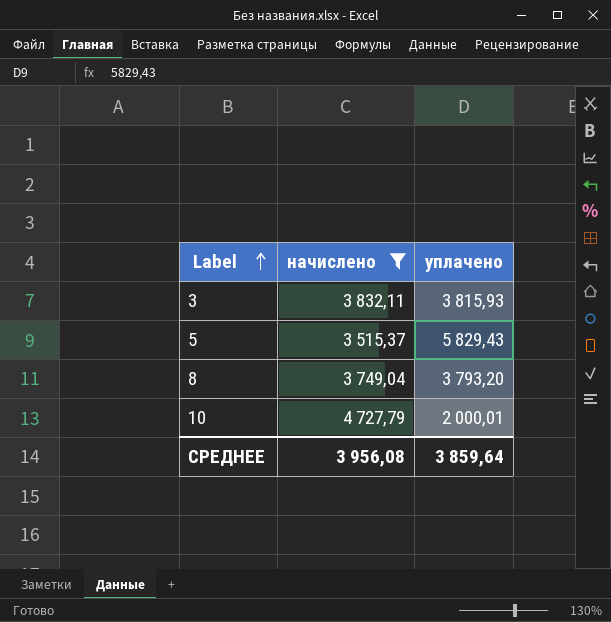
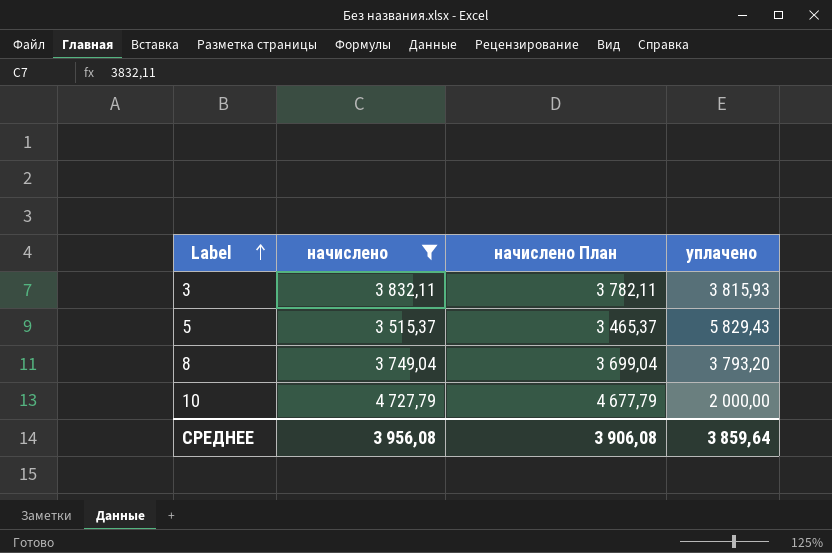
column начислено План | formula: none -> [начислено] - 50
10 | уплачено: 2 000,01 -> 2 000,00

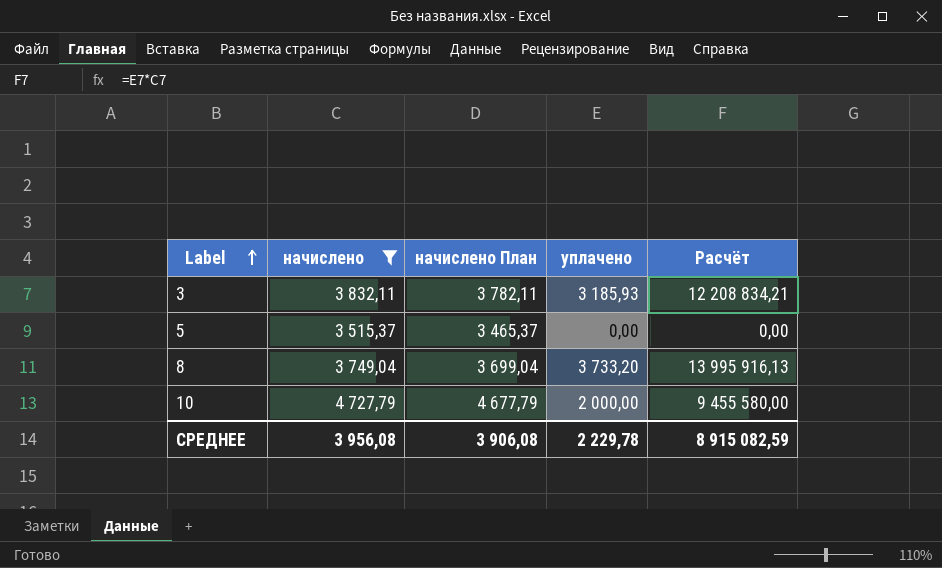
column Расчёт | formula: none -> [начислено] * [уплачено]
3 | уплачено: 3 815,93 -> 3 185,93
5 | уплачено: 5 829,43 -> 0,00
8 | уплачено: 3 793,20 -> 3 733,20
СРЕДНЕЕ | уплачено: 3 859,64 -> 2 229,78

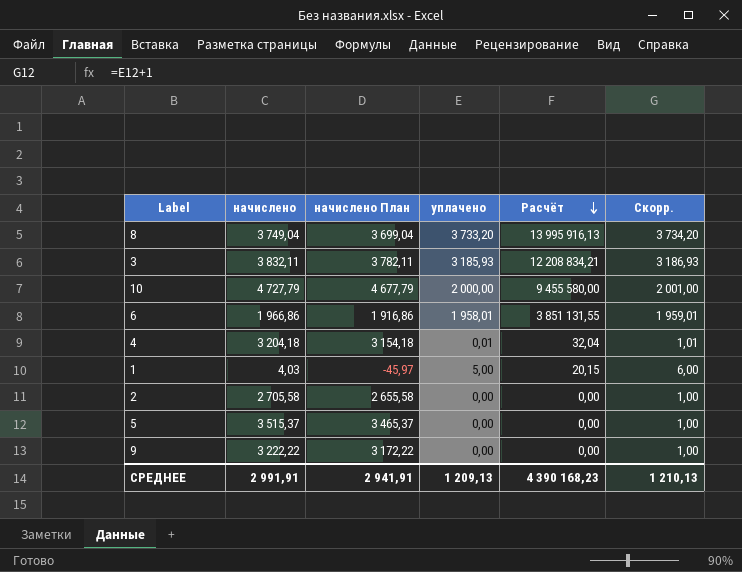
filter: начислено >= 3 515,37 -> none
row order: Label ascending -> Расчёт descending
column Скорр. | formula: none -> [уплачено] + 1
СРЕДНЕЕ | начислено: 3 956,08 -> 2 991,91
СРЕДНЕЕ | начислено План: 3 906,08 -> 2 941,91
СРЕДНЕЕ | уплачено: 2 229,78 -> 1 209,13
СРЕДНЕЕ | Расчёт: 8 915 082,59 -> 4 390 168,23

